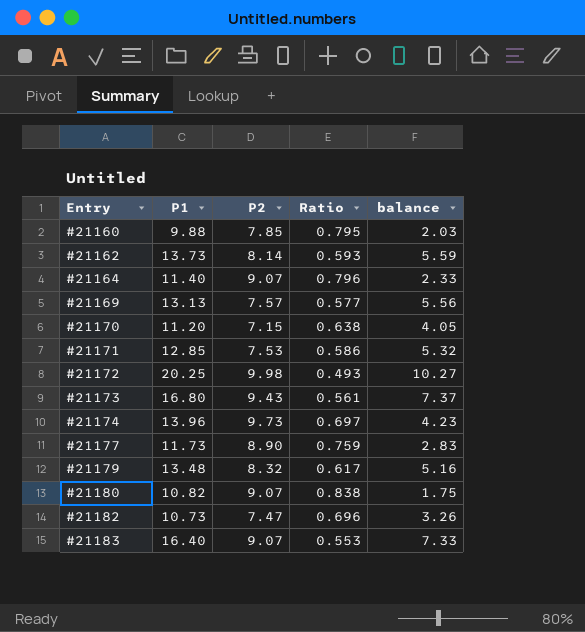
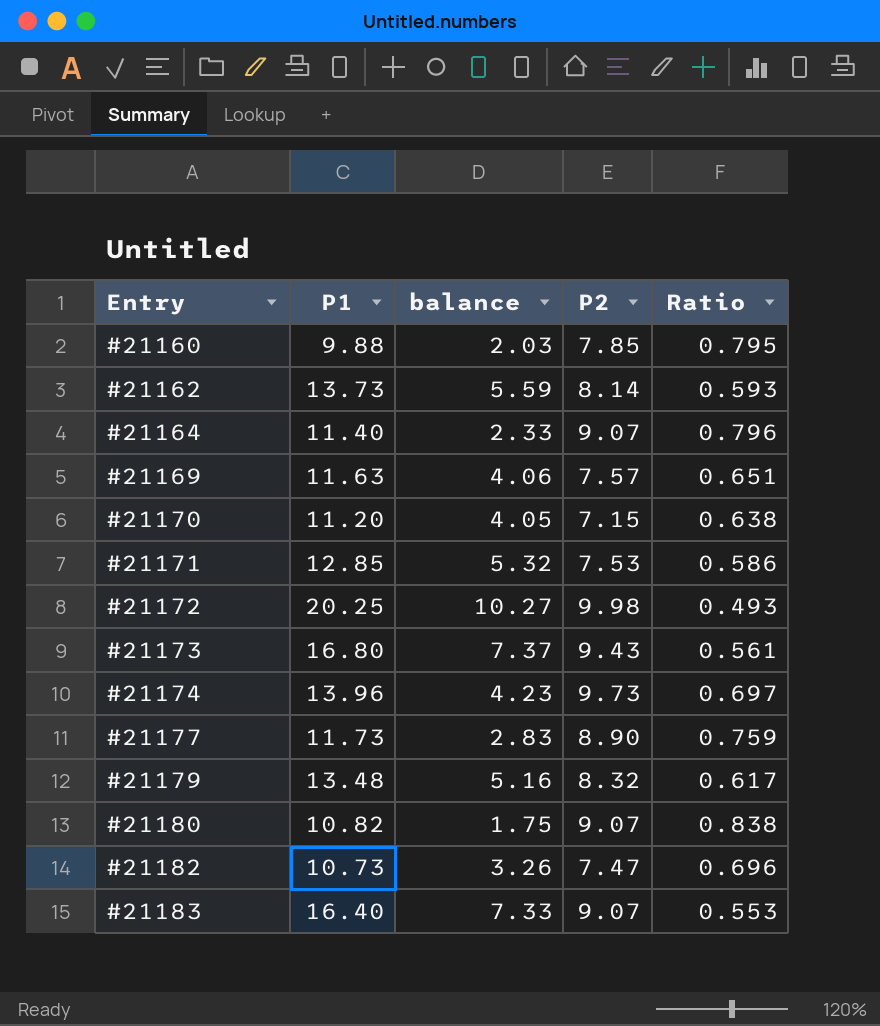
column balance | position: 5 -> 3
#21169 | P1: 13.13 -> 11.63
#21169 | balance: 5.56 -> 4.06
#21169 | Ratio: 0.577 -> 0.651

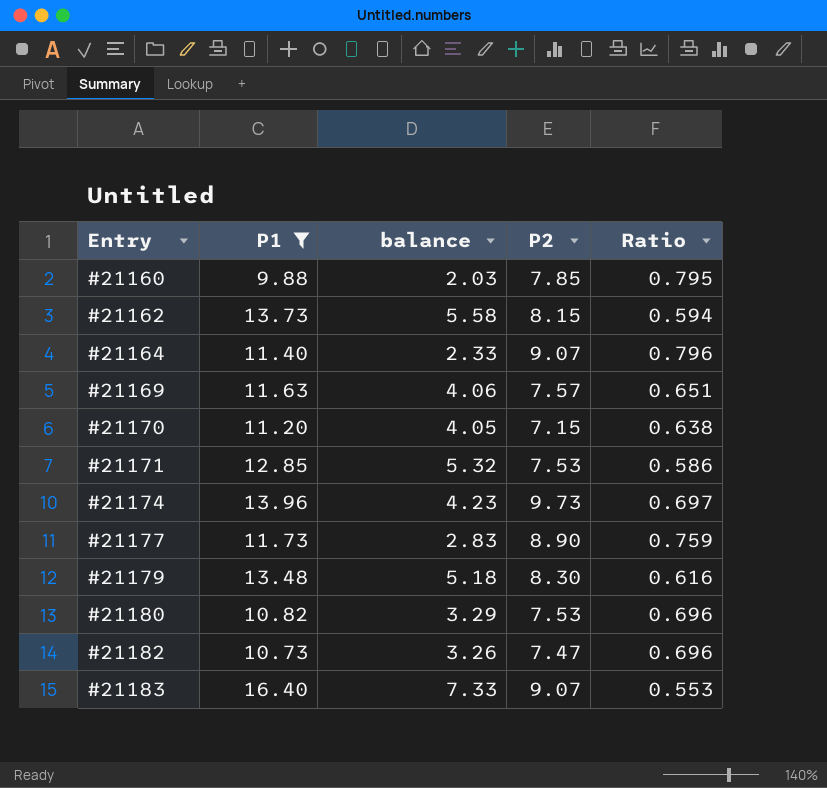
filter: none -> P1 <= 16.40
#21162 | balance: 5.59 -> 5.58
#21162 | P2: 8.14 -> 8.15
#21162 | Ratio: 0.593 -> 0.594
#21179 | balance: 5.16 -> 5.18
#21179 | P2: 8.32 -> 8.30
#21179 | Ratio: 0.617 -> 0.616
#21180 | balance: 1.75 -> 3.29
#21180 | P2: 9.07 -> 7.53
#21180 | Ratio: 0.838 -> 0.696

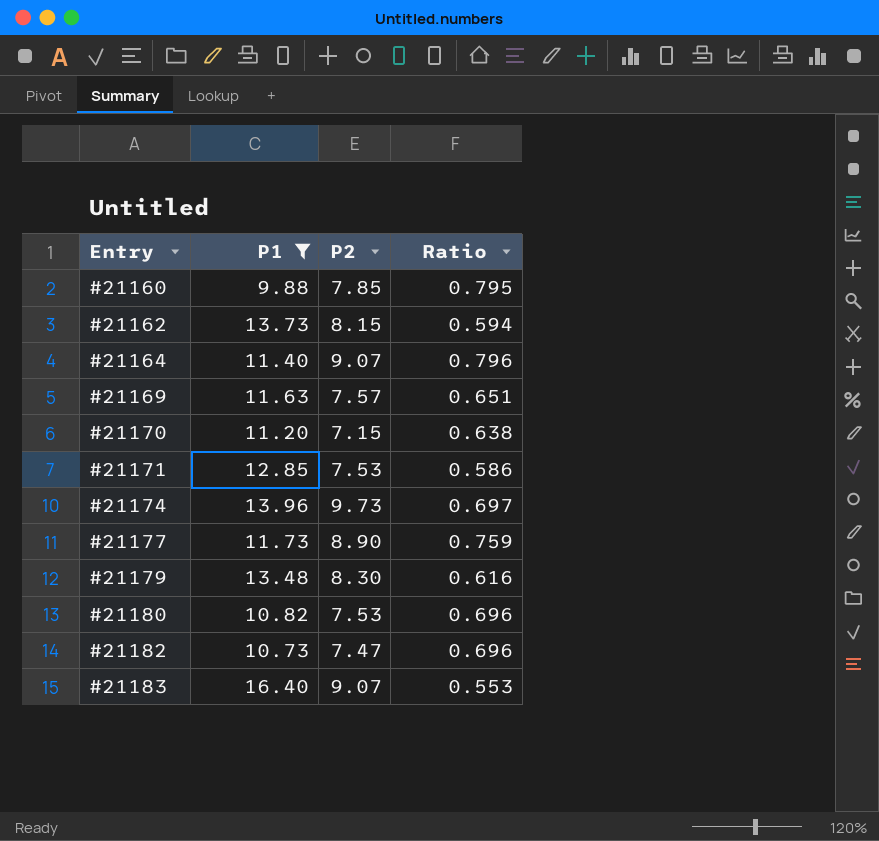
column balance | formula: [P1] - [P2] -> none

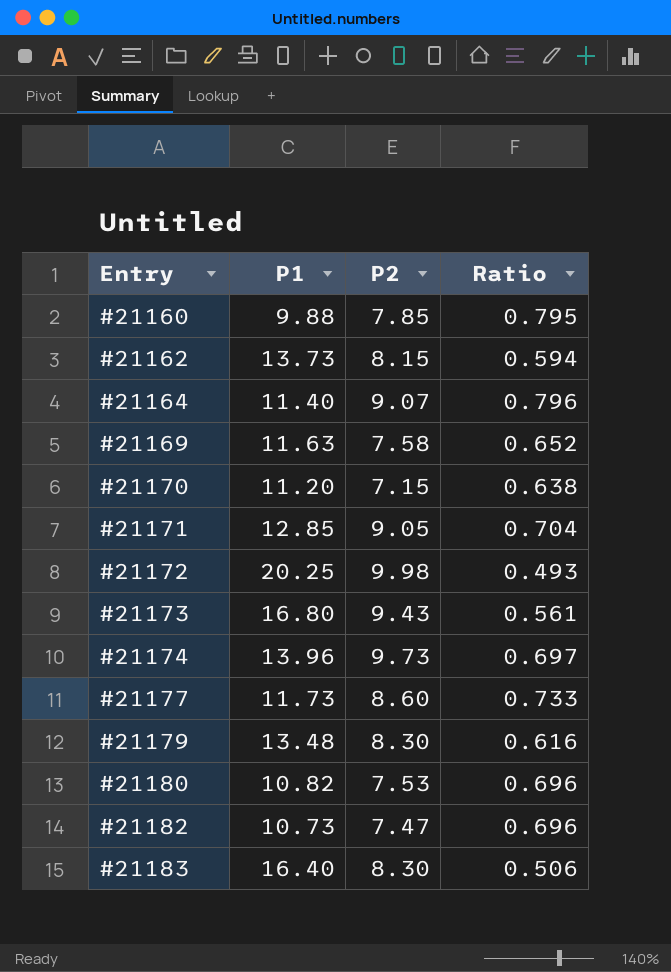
filter: P1 <= 16.40 -> none
#21169 | P2: 7.57 -> 7.58
#21169 | Ratio: 0.651 -> 0.652
#21171 | P2: 7.53 -> 9.05
#21171 | Ratio: 0.586 -> 0.704
#21177 | P2: 8.90 -> 8.60
#21177 | Ratio: 0.759 -> 0.733
#21183 | P2: 9.07 -> 8.30
#21183 | Ratio: 0.553 -> 0.506

